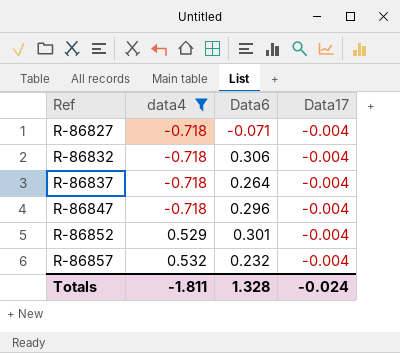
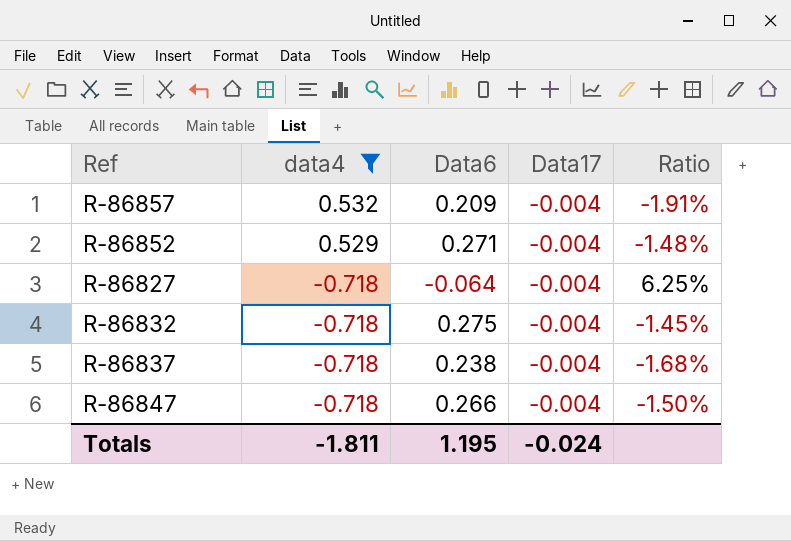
row order: Ref ascending -> data4 descending
column Ratio | formula: none -> [Data17] / [Data6]
R-86857 | Data6: 0.232 -> 0.209
R-86852 | Data6: 0.301 -> 0.271
R-86827 | Data6: -0.071 -> -0.064
R-86832 | Data6: 0.306 -> 0.275
R-86837 | Data6: 0.264 -> 0.238
R-86847 | Data6: 0.296 -> 0.266
Totals | Data6: 1.328 -> 1.195

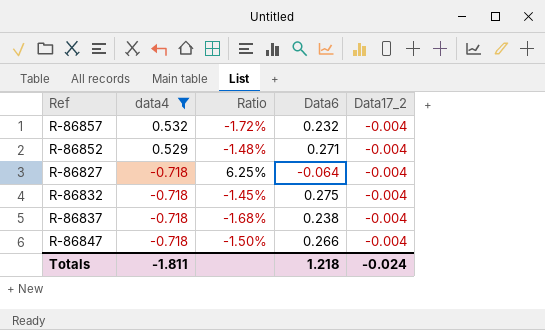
column Ratio | position: 5 -> 3
column name: Data17 -> Data17_2
R-86857 | Ratio: -1.91% -> -1.72%
R-86857 | Data6: 0.209 -> 0.232
Totals | Data6: 1.195 -> 1.218

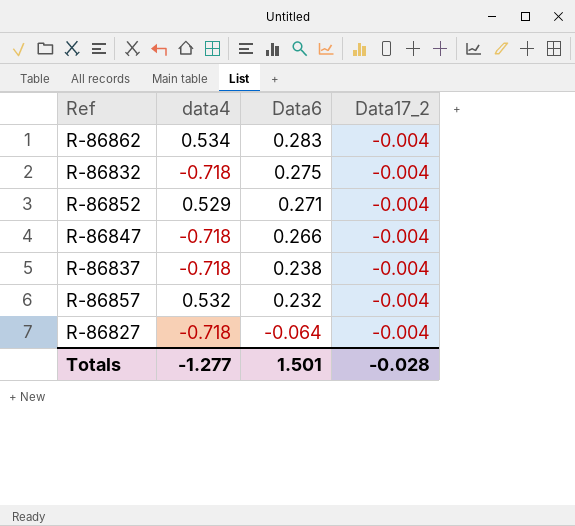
filter: data4 != 0.534 -> none
row order: data4 descending -> Data6 descending
column Ratio | formula: [Data17_2] / [Data6] -> none
Totals | data4: -1.811 -> -1.277
Totals | Data6: 1.218 -> 1.501
Totals | Data17_2: -0.024 -> -0.028

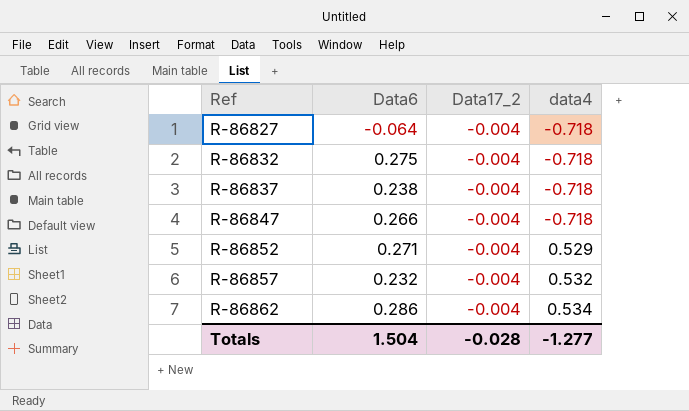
row order: Data6 descending -> Ref ascending
column data4 | position: 2 -> 4
R-86862 | Data6: 0.283 -> 0.286
Totals | Data6: 1.501 -> 1.504

